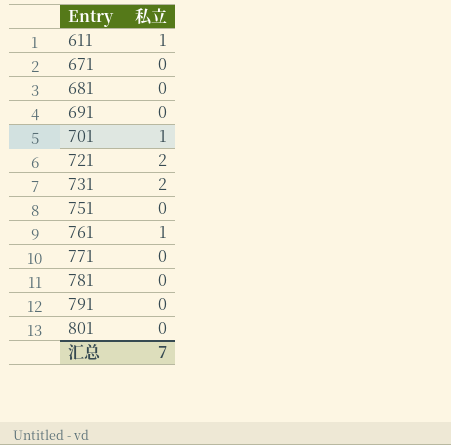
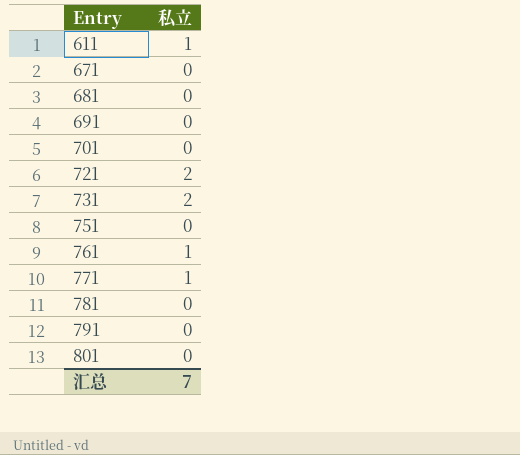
701 | 私立: 1 -> 0
771 | 私立: 0 -> 1

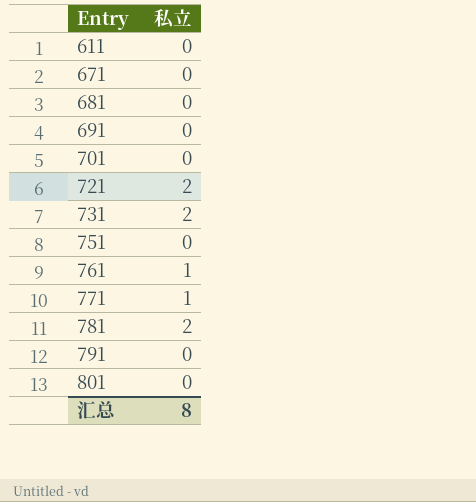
611 | 私立: 1 -> 0
781 | 私立: 0 -> 2
汇总 | 私立: 7 -> 8

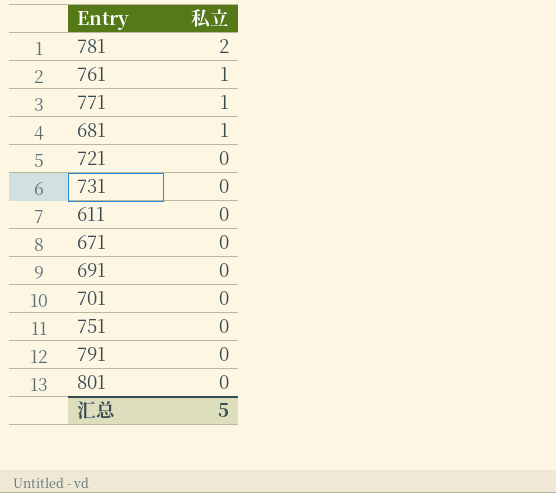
row order: Entry ascending -> 私立 descending
681 | 私立: 0 -> 1
721 | 私立: 2 -> 0
731 | 私立: 2 -> 0
汇总 | 私立: 8 -> 5

